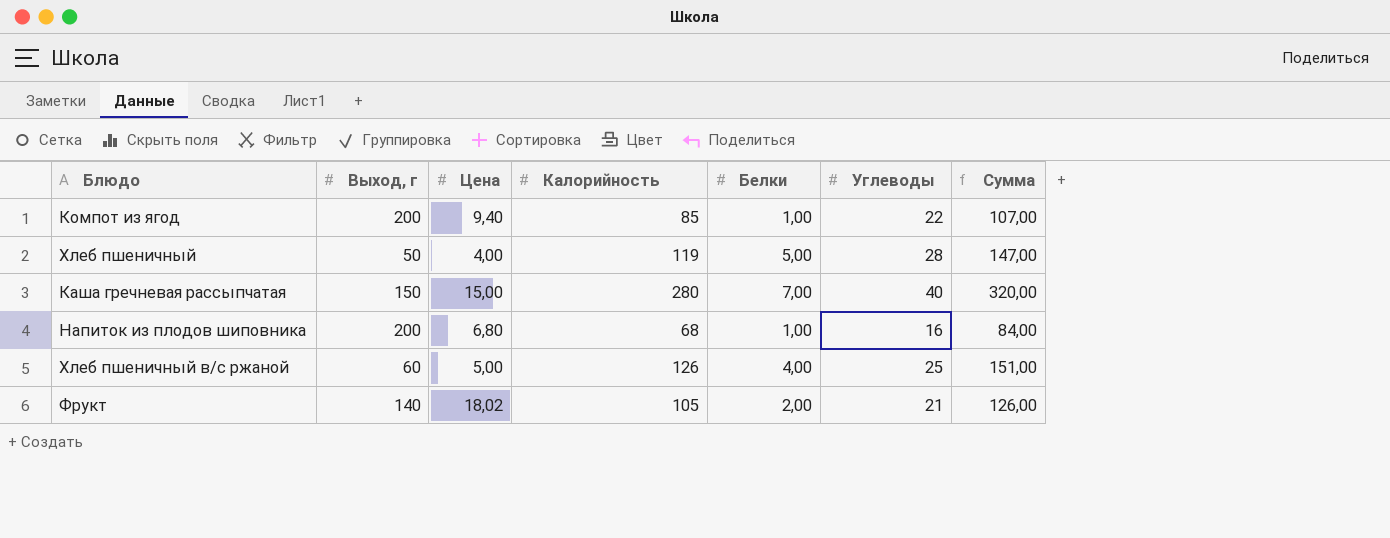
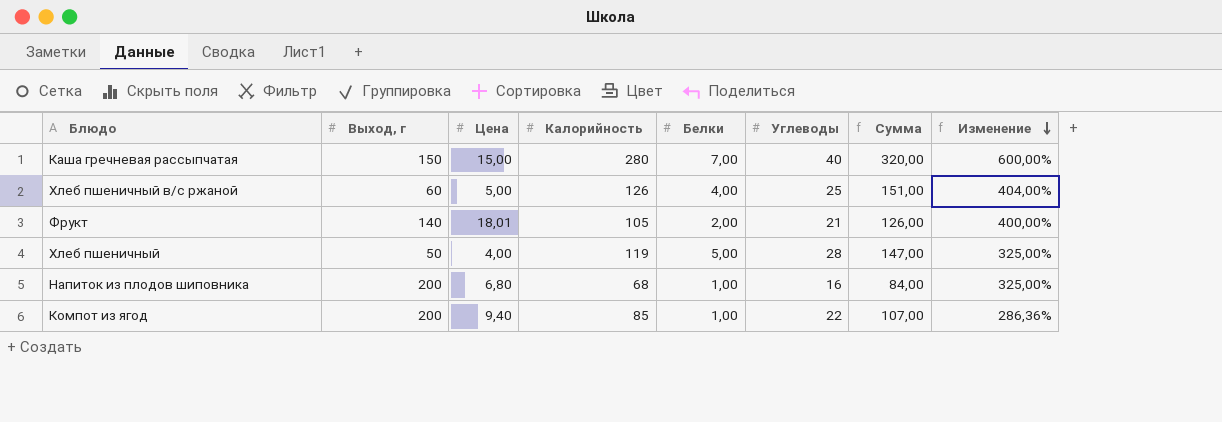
row order: none -> Изменение descending
column Изменение | formula: none -> ([Калорийность] - [Углеводы]) / [Углеводы]
Фрукт | Цена: 18,02 -> 18,01

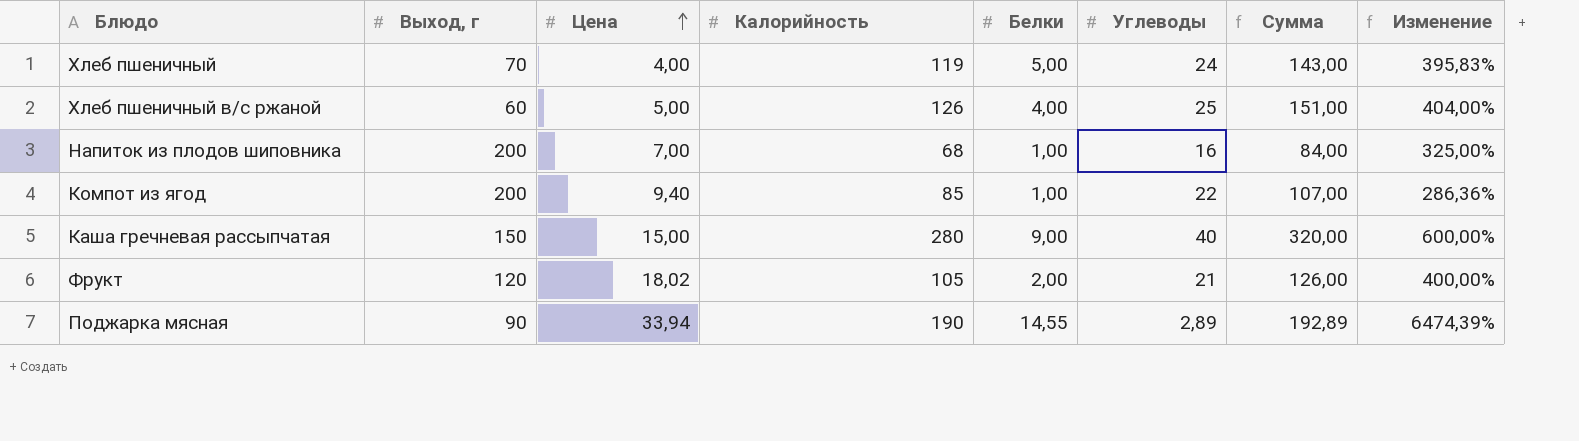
row order: Изменение descending -> Цена ascending
Хлеб пшеничный | Выход, г: 50 -> 70
Хлеб пшеничный | Углеводы: 28 -> 24
Хлеб пшеничный | Сумма: 147,00 -> 143,00
Хлеб пшеничный | Изменение: 325,00% -> 395,83%
Напиток из плодов шиповника | Цена: 6,80 -> 7,00
Каша гречневая рассыпчатая | Белки: 7,00 -> 9,00
Фрукт | Выход, г: 140 -> 120
Фрукт | Цена: 18,01 -> 18,02
row Поджарка мясная: none -> 90 | 33,94 | 190 | 14,55 | 2,89 | 192,89 | 6474,39%

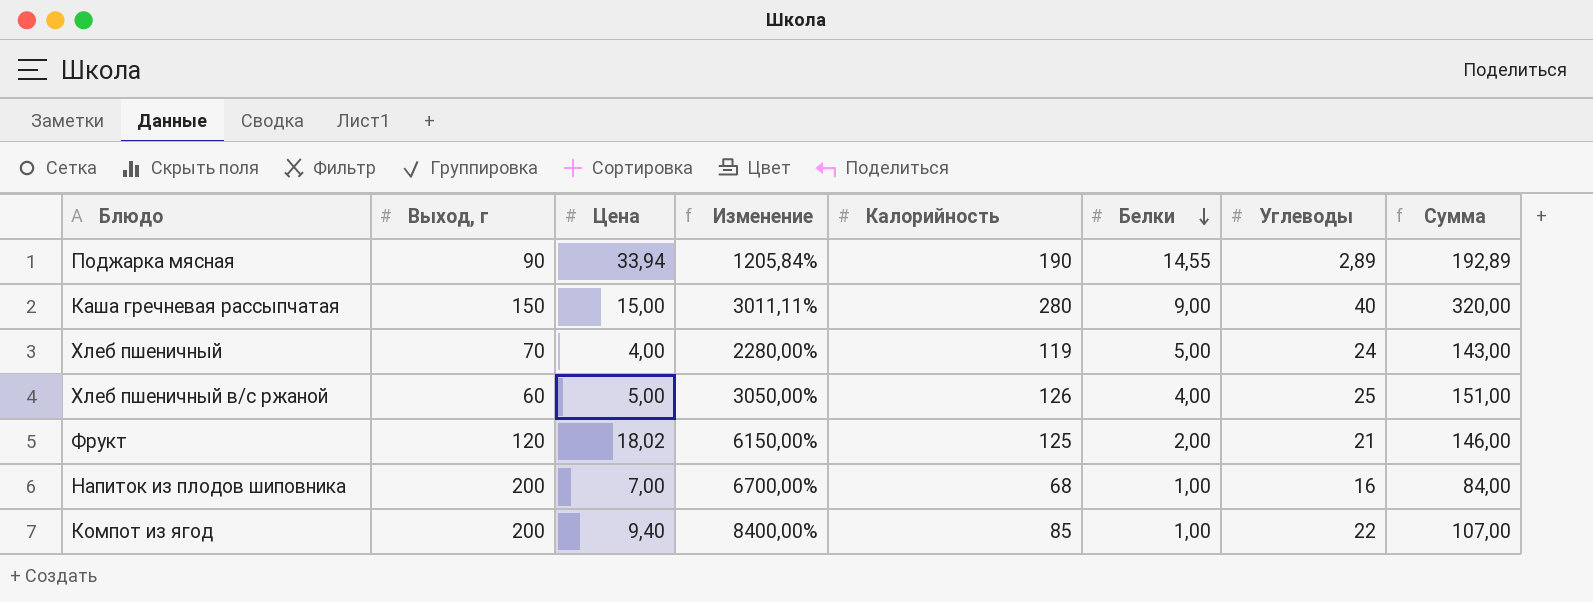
row order: Цена ascending -> Белки descending
column Изменение | formula: ([Калорийность] - [Углеводы]) / [Углеводы] -> ([Калорийность] - [Белки]) / [Белки]
column Изменение | position: 8 -> 4
Фрукт | Калорийность: 105 -> 125
Фрукт | Сумма: 126,00 -> 146,00

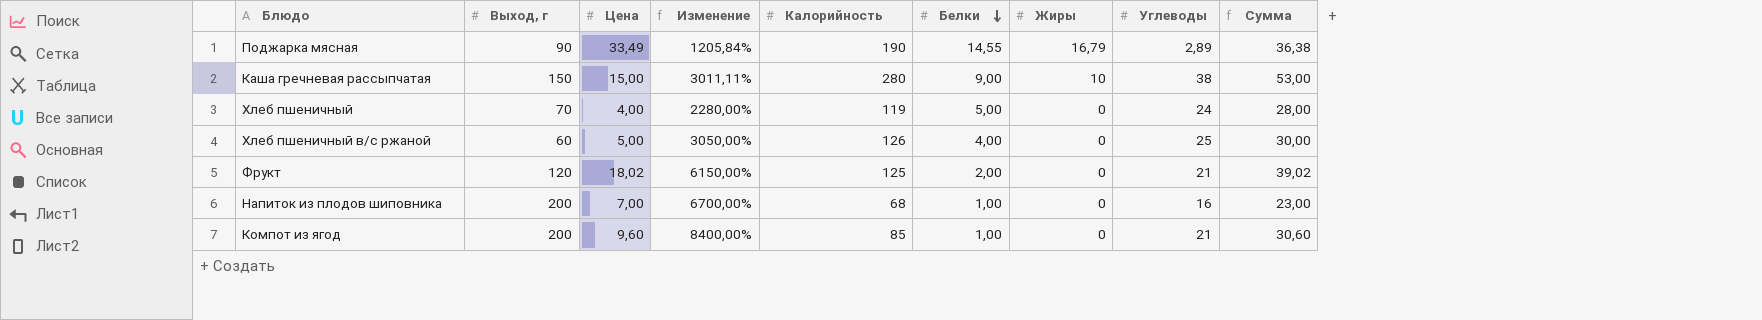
column Жиры | position: none -> 7
column Сумма | formula: [Калорийность] + [Углеводы] -> [Цена] + [Углеводы]
Поджарка мясная | Цена: 33,94 -> 33,49
Каша гречневая рассыпчатая | Углеводы: 40 -> 38
Компот из ягод | Цена: 9,40 -> 9,60
Компот из ягод | Углеводы: 22 -> 21

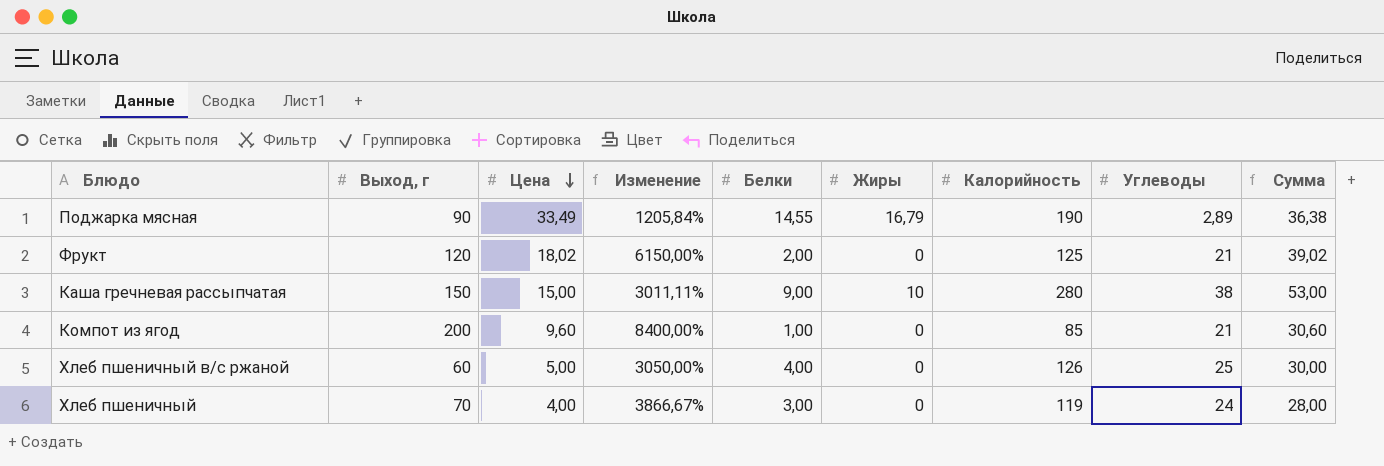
row order: Белки descending -> Цена descending
column Калорийность | position: 5 -> 7
row Напиток из плодов шиповника: 200 | 7,00 | 6700,00% | 68 | 1,00 | 0 | 16 | 23,00 -> none
Хлеб пшеничный | Изменение: 2280,00% -> 3866,67%
Хлеб пшеничный | Белки: 5,00 -> 3,00

